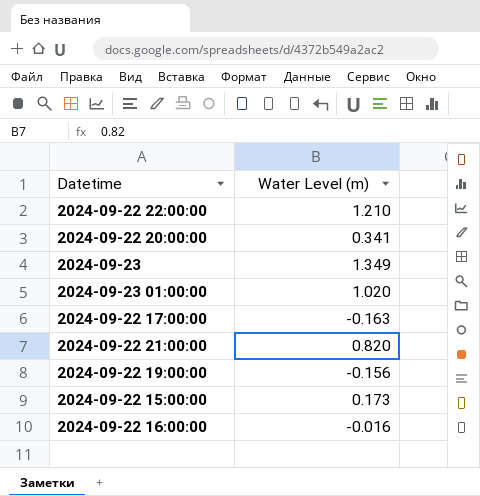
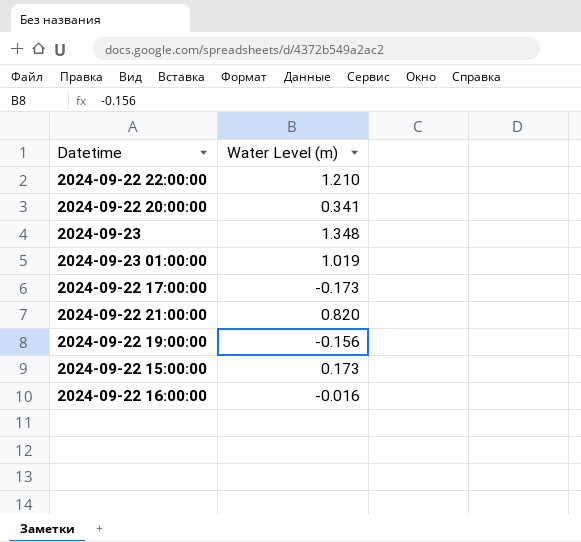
2024-09-23 | Water Level (m): 1.349 -> 1.348
2024-09-23 01:00:00 | Water Level (m): 1.020 -> 1.019
2024-09-22 17:00:00 | Water Level (m): -0.163 -> -0.173

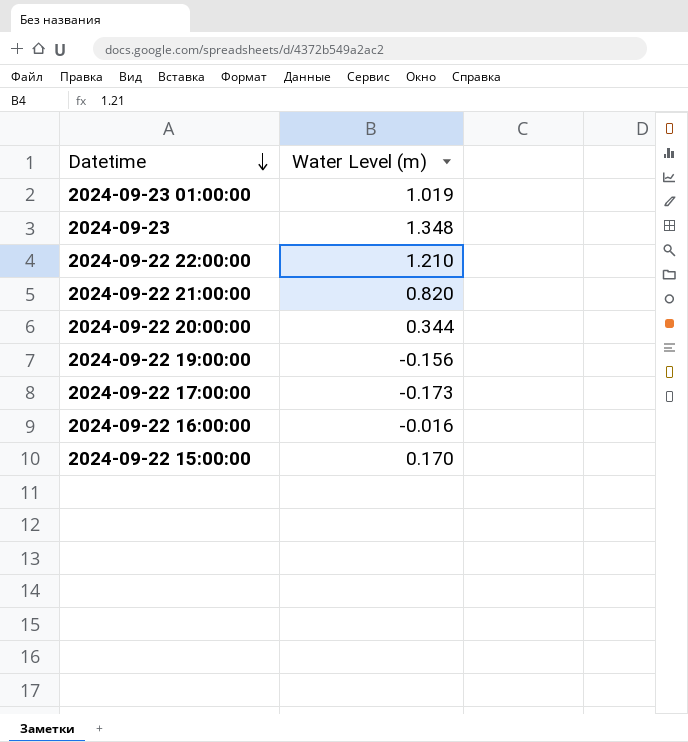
row order: none -> Datetime descending
2024-09-22 20:00:00 | Water Level (m): 0.341 -> 0.344
2024-09-22 15:00:00 | Water Level (m): 0.173 -> 0.170

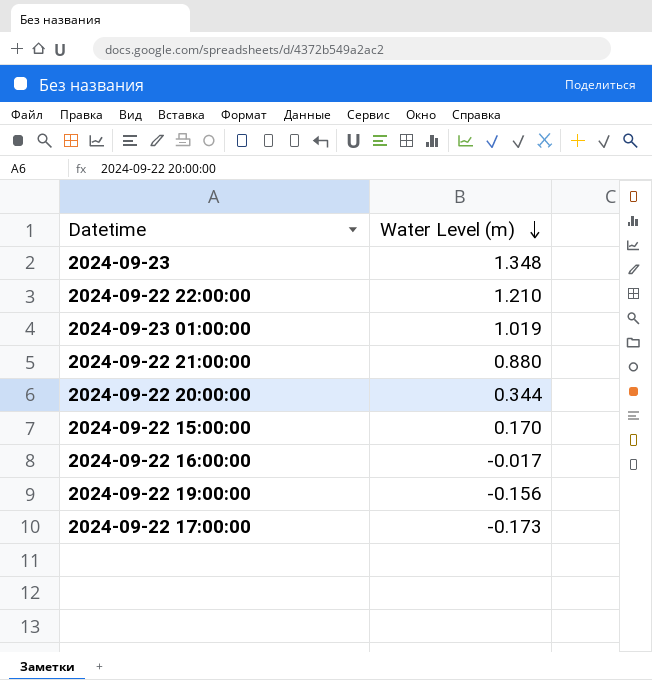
row order: Datetime descending -> Water Level (m) descending
2024-09-22 21:00:00 | Water Level (m): 0.820 -> 0.880
2024-09-22 16:00:00 | Water Level (m): -0.016 -> -0.017

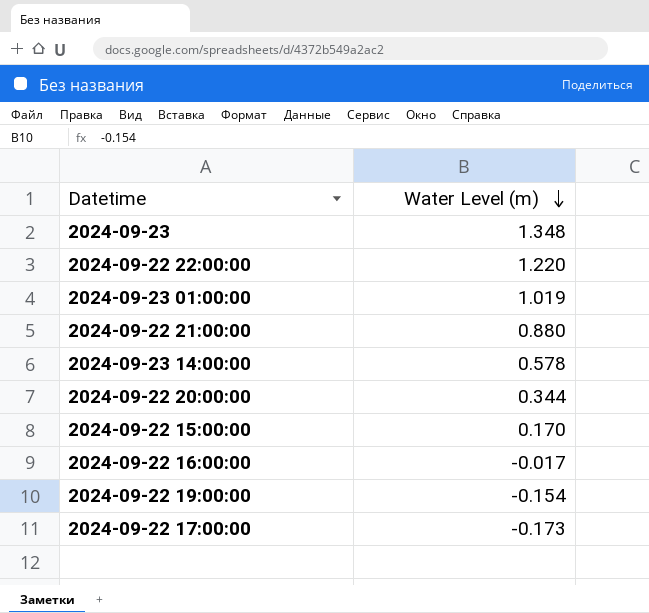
2024-09-22 22:00:00 | Water Level (m): 1.210 -> 1.220
row 2024-09-23 14:00:00: none -> 0.578
2024-09-22 19:00:00 | Water Level (m): -0.156 -> -0.154

